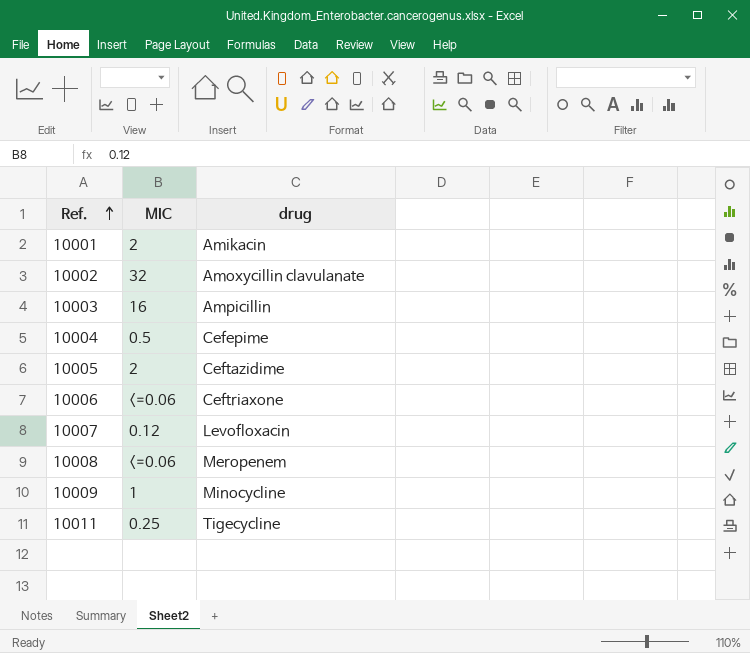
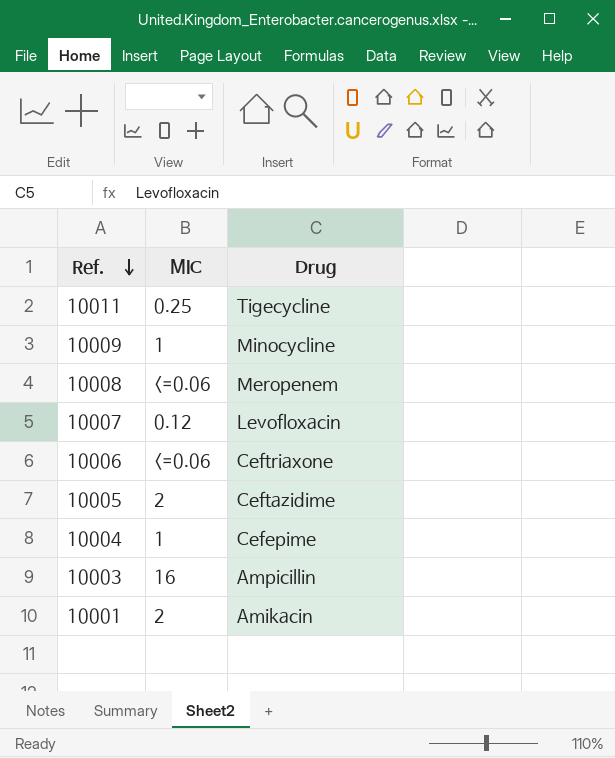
row order: Ref. ascending -> Ref. descending
column name: drug -> Drug
row 10002: 32 | Amoxycillin clavulanate -> none
10004 | MIC: 0.5 -> 1

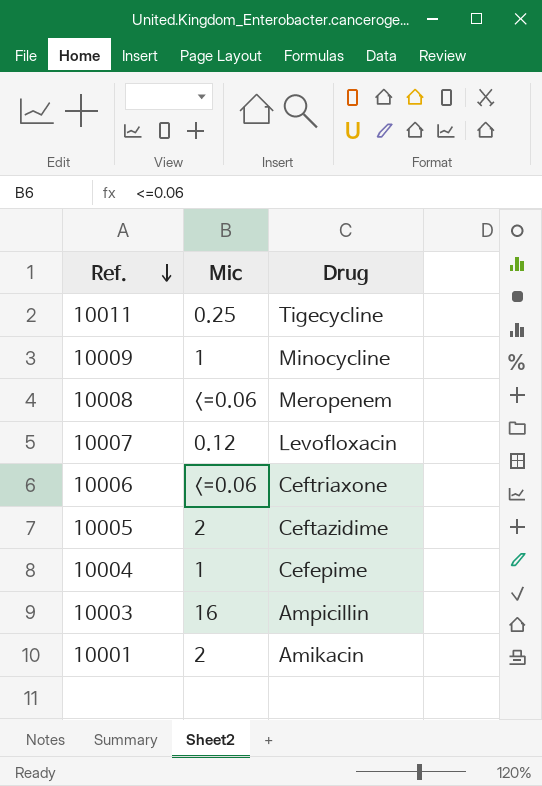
column name: MIC -> Mic

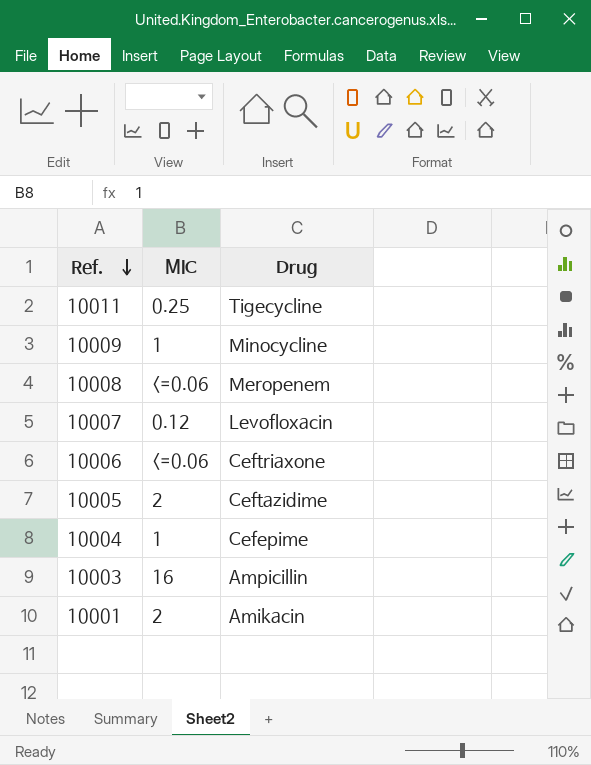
column name: Mic -> MIC

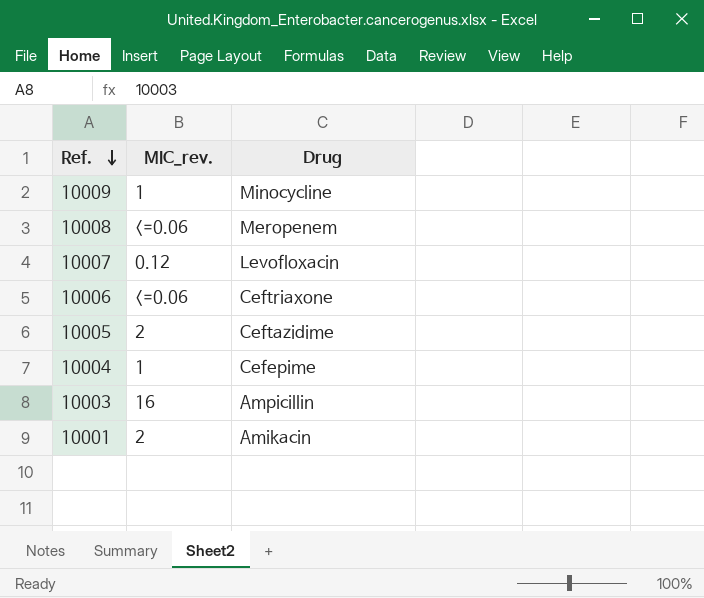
column name: MIC -> MIC_rev.
row 10011: 0.25 | Tigecycline -> none

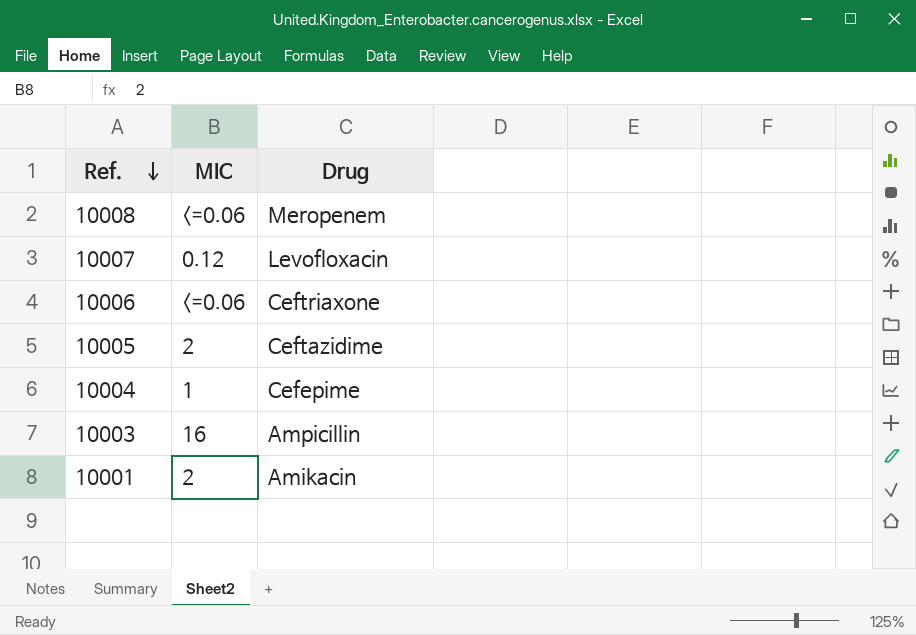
column name: MIC_rev. -> MIC
row 10009: 1 | Minocycline -> none

